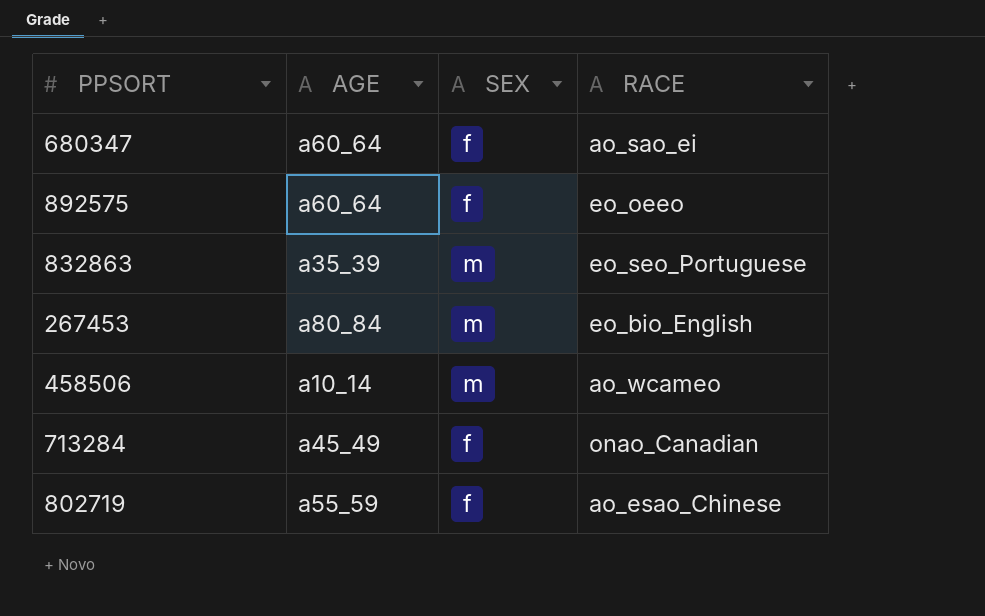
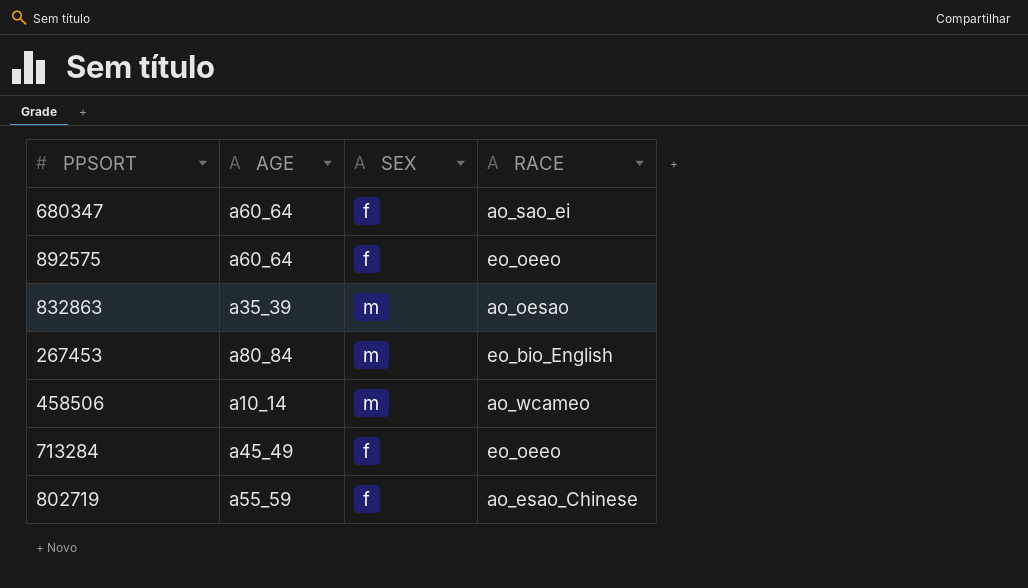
832863 | RACE: eo_seo_Portuguese -> ao_oesao
713284 | RACE: onao_Canadian -> eo_oeeo

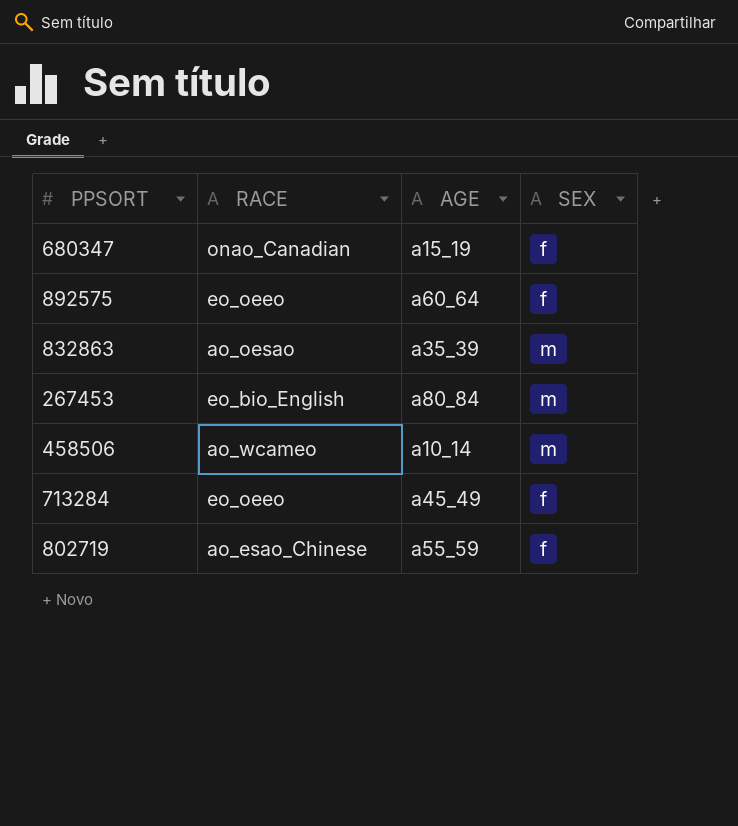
column RACE | position: 4 -> 2
680347 | RACE: ao_sao_ei -> onao_Canadian
680347 | AGE: a60_64 -> a15_19

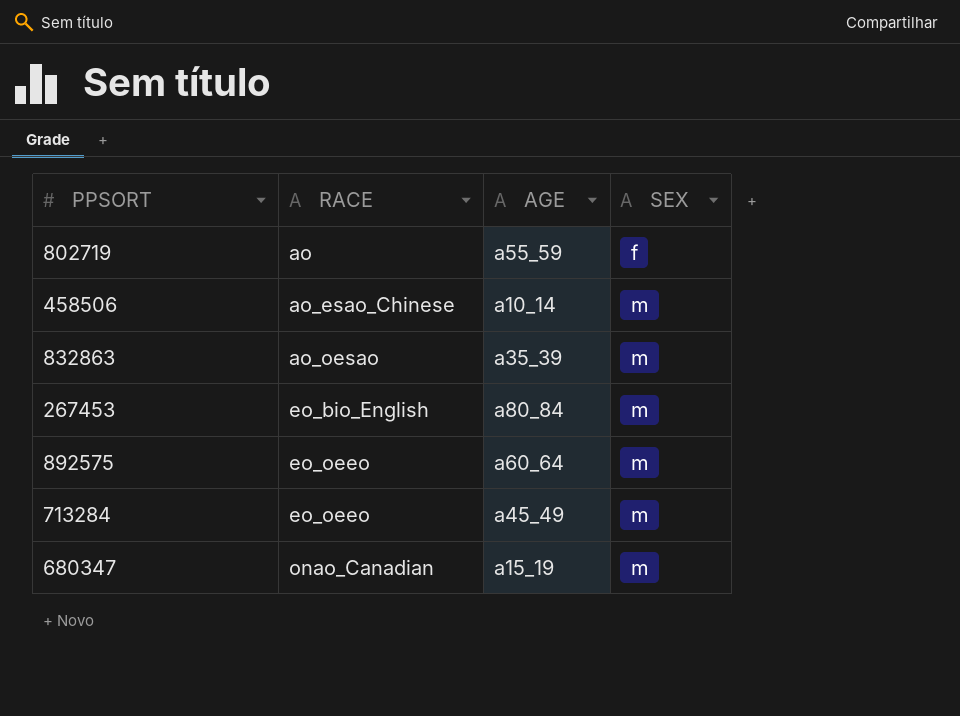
row order: none -> RACE ascending
802719 | RACE: ao_esao_Chinese -> ao
458506 | RACE: ao_wcameo -> ao_esao_Chinese
892575 | SEX: f -> m
713284 | SEX: f -> m
680347 | SEX: f -> m

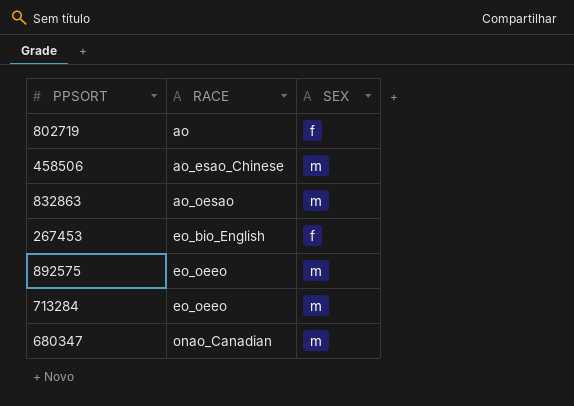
column AGE | position: 3 -> none
267453 | SEX: m -> f

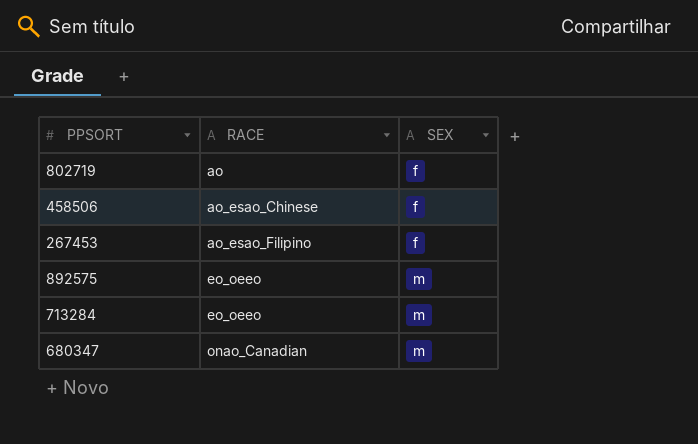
row 832863: ao_oesao | m -> none
458506 | SEX: m -> f
267453 | RACE: eo_bio_English -> ao_esao_Filipino

